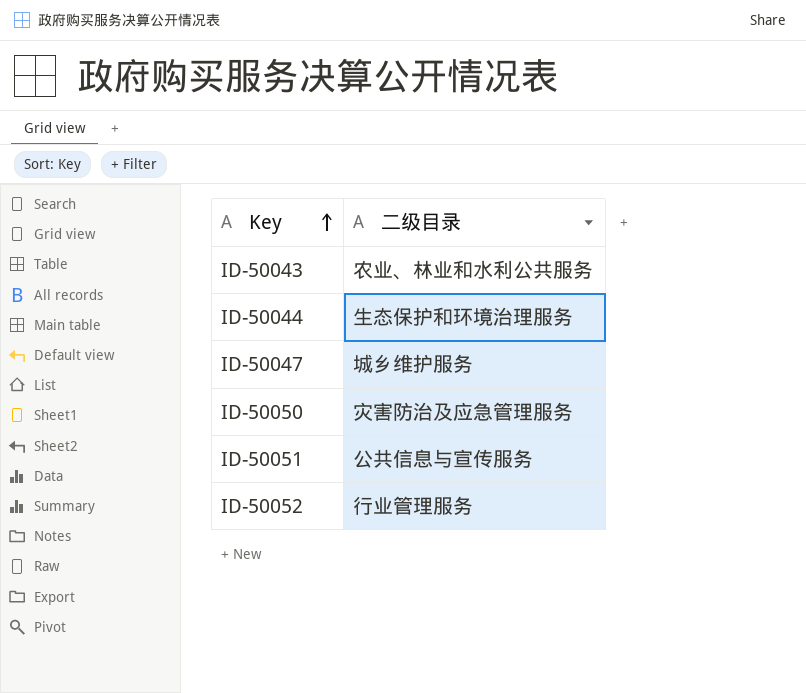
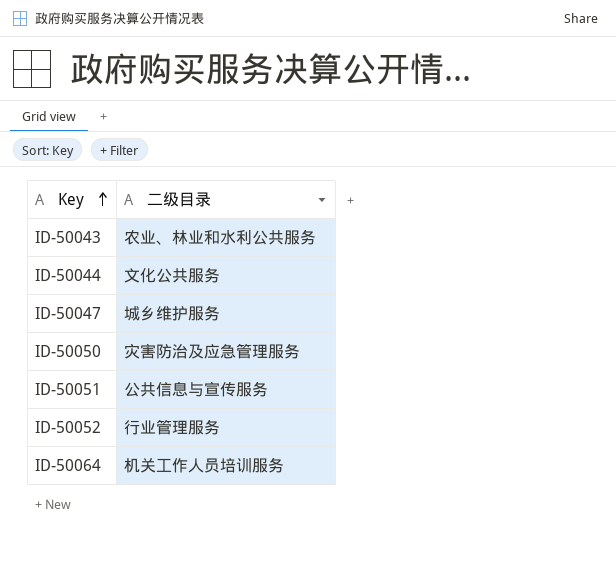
ID-50044 | 二级目录: 生态保护和环境治理服务 -> 文化公共服务
row ID-50064: none -> 机关工作人员培训服务

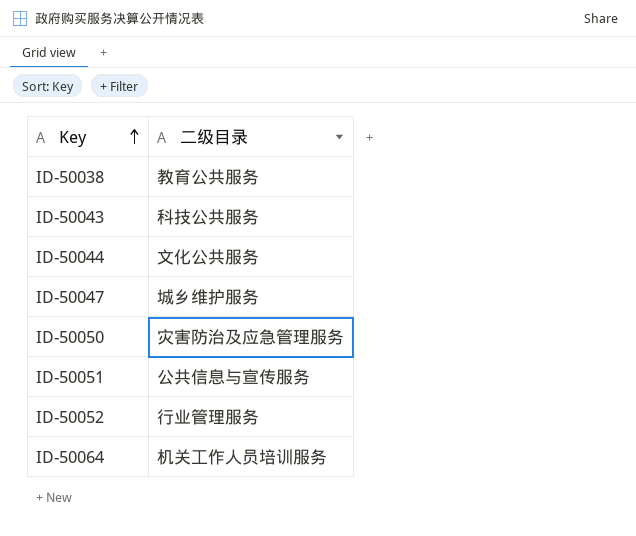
row ID-50038: none -> 教育公共服务
ID-50043 | 二级目录: 农业、林业和水利公共服务 -> 科技公共服务

